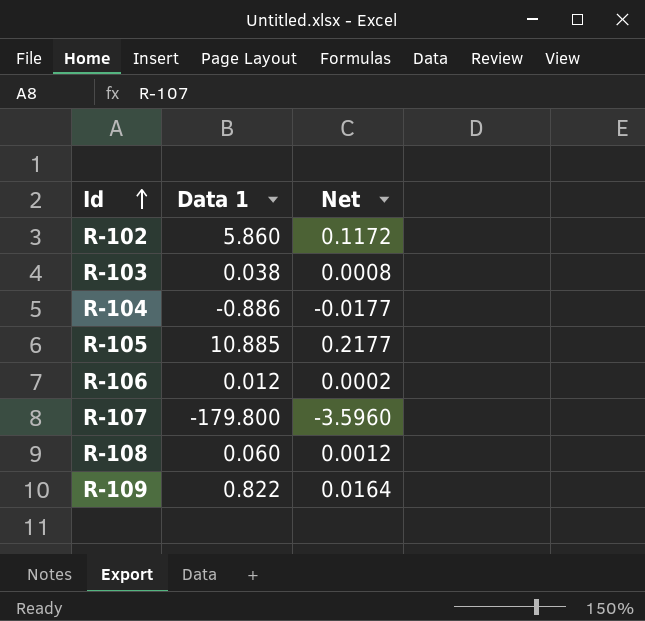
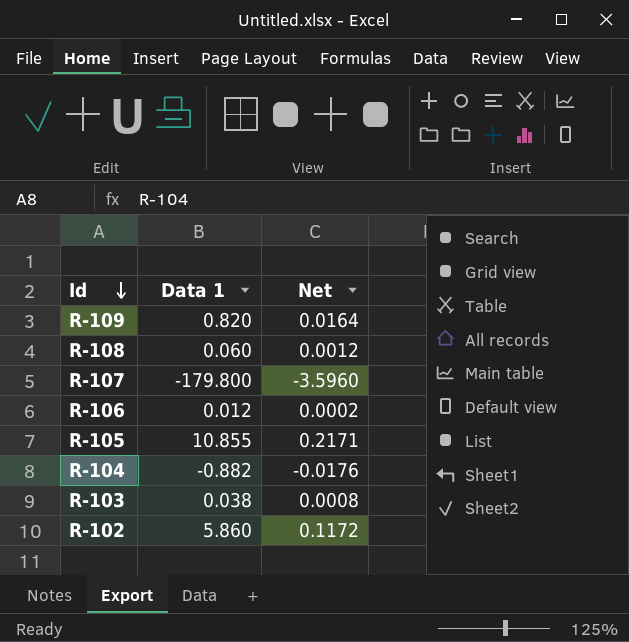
row order: Id ascending -> Id descending
R-109 | Data 1: 0.822 -> 0.820
R-105 | Data 1: 10.885 -> 10.855
R-105 | Net: 0.2177 -> 0.2171
R-104 | Data 1: -0.886 -> -0.882
R-104 | Net: -0.0177 -> -0.0176

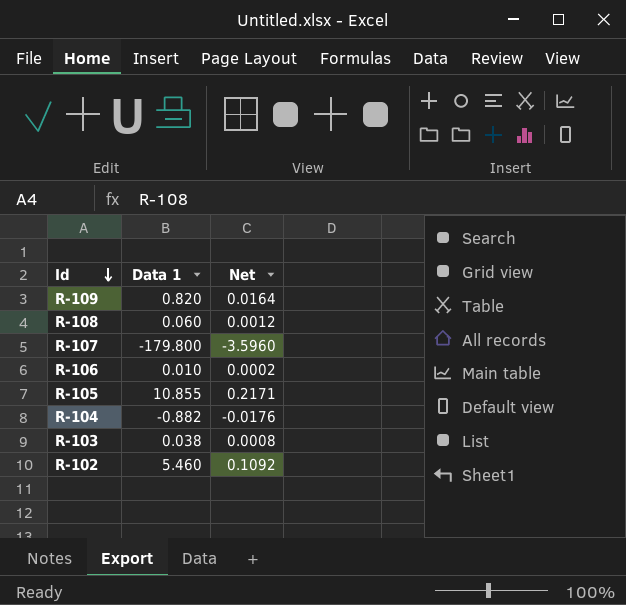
R-106 | Data 1: 0.012 -> 0.010
R-102 | Data 1: 5.860 -> 5.460
R-102 | Net: 0.1172 -> 0.1092

